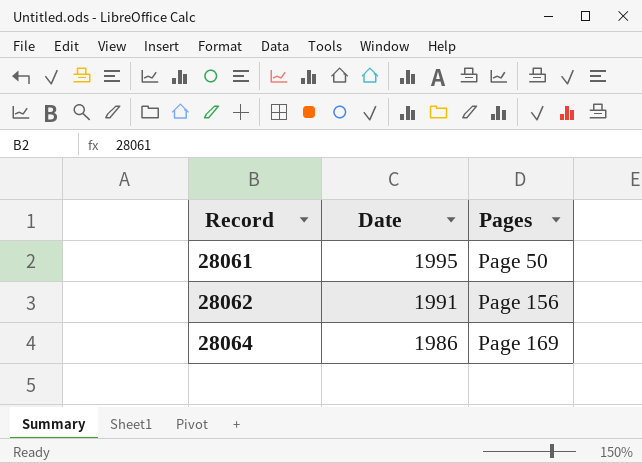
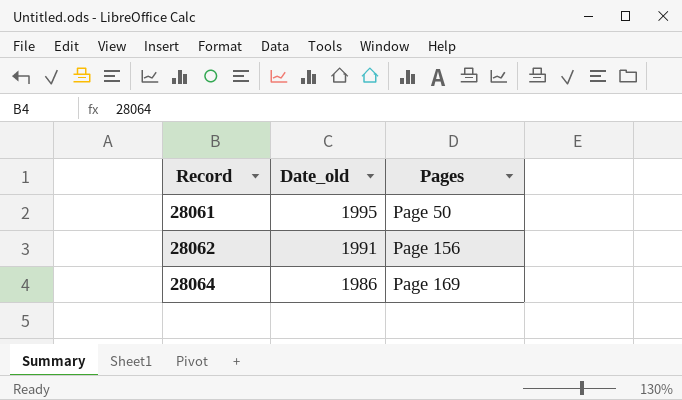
column name: Date -> Date_old

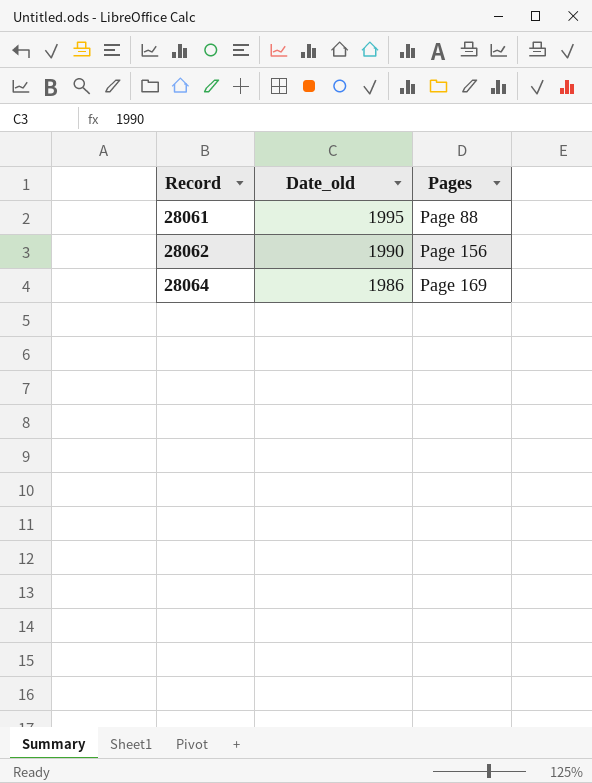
28061 | Pages: Page 50 -> Page 88
28062 | Date_old: 1991 -> 1990

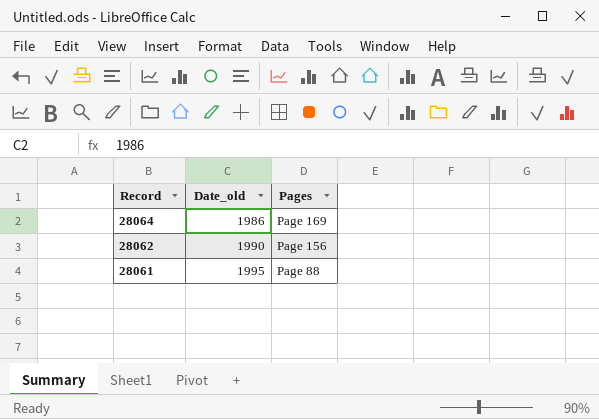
row order: Record ascending -> Record descending

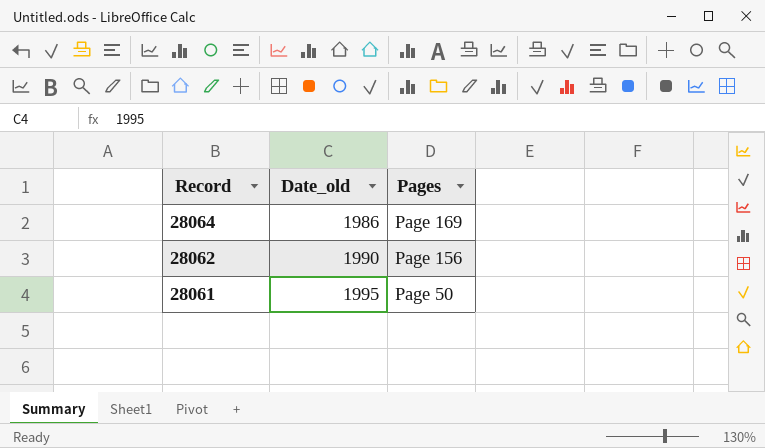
28061 | Pages: Page 88 -> Page 50

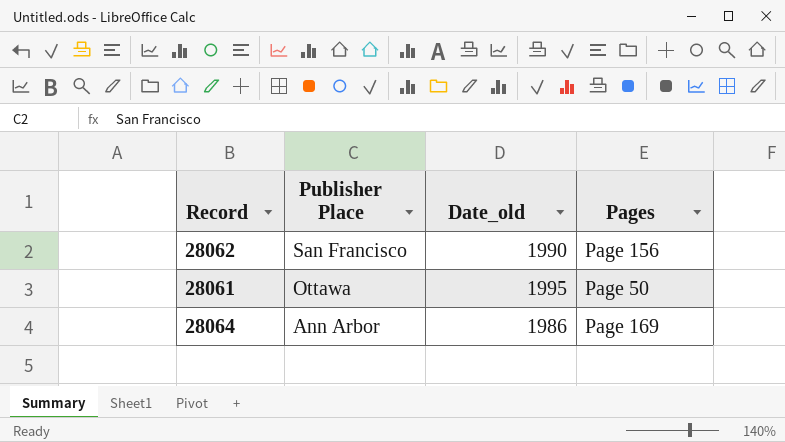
row order: Record descending -> Publisher Place descending
column Publisher Place | position: none -> 2

